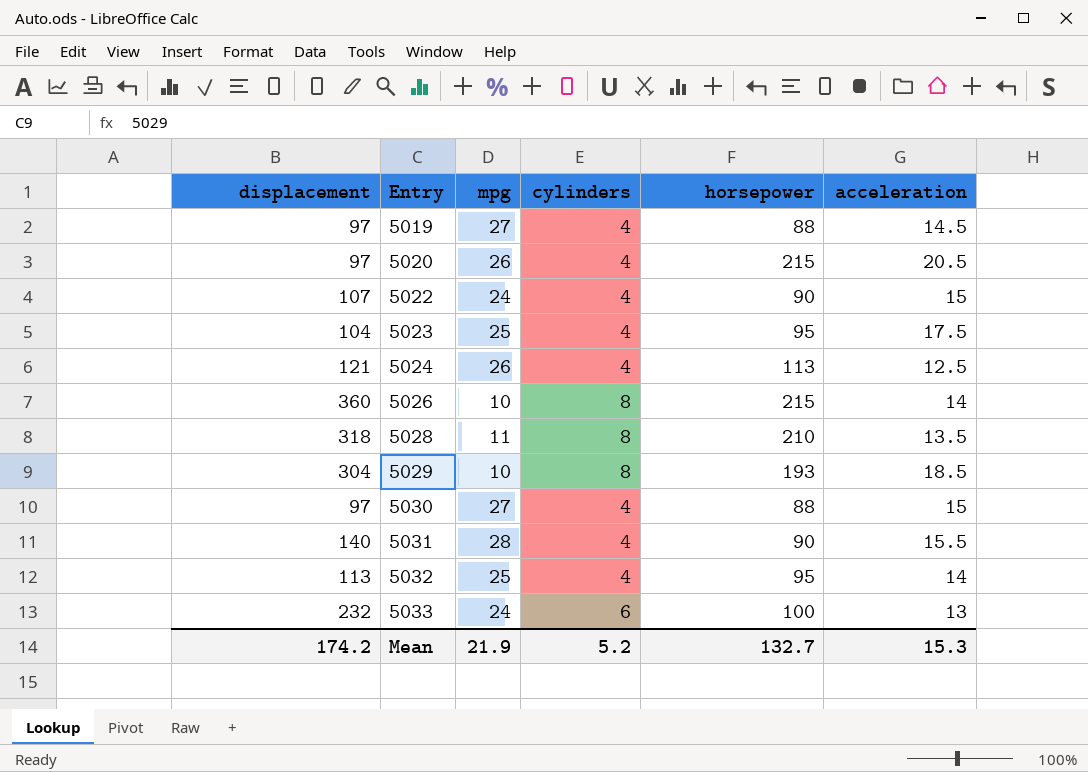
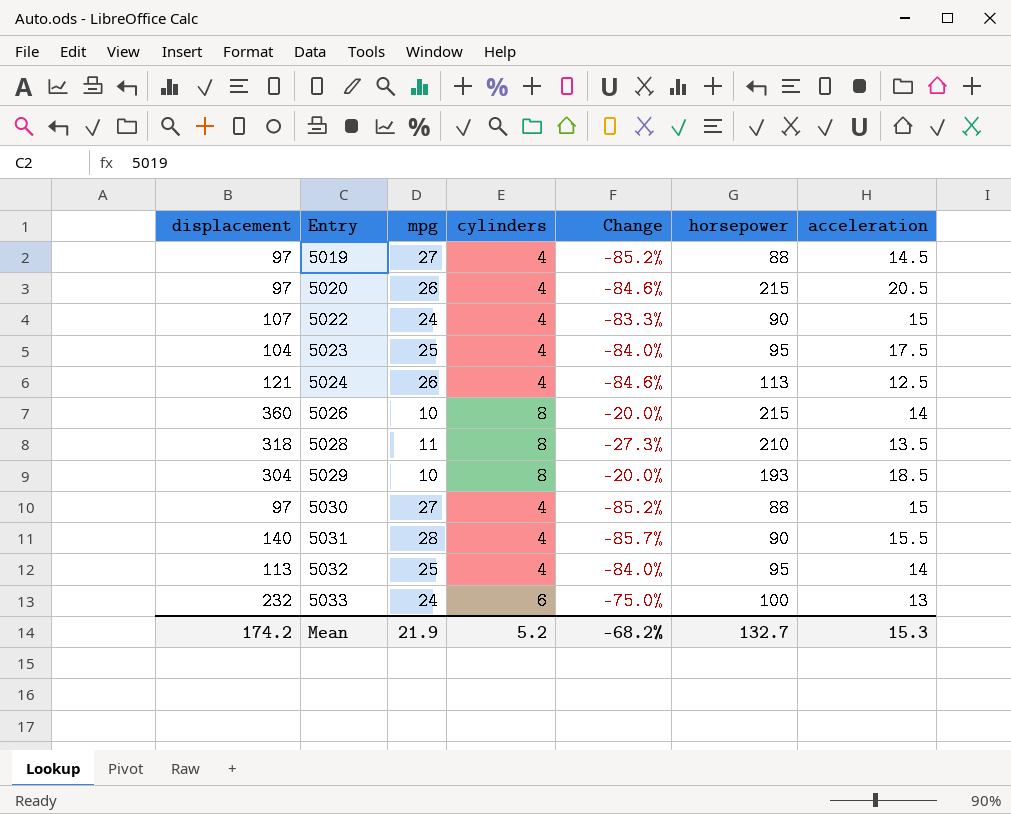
column Change | formula: none -> ([cylinders] - [mpg]) / [mpg]

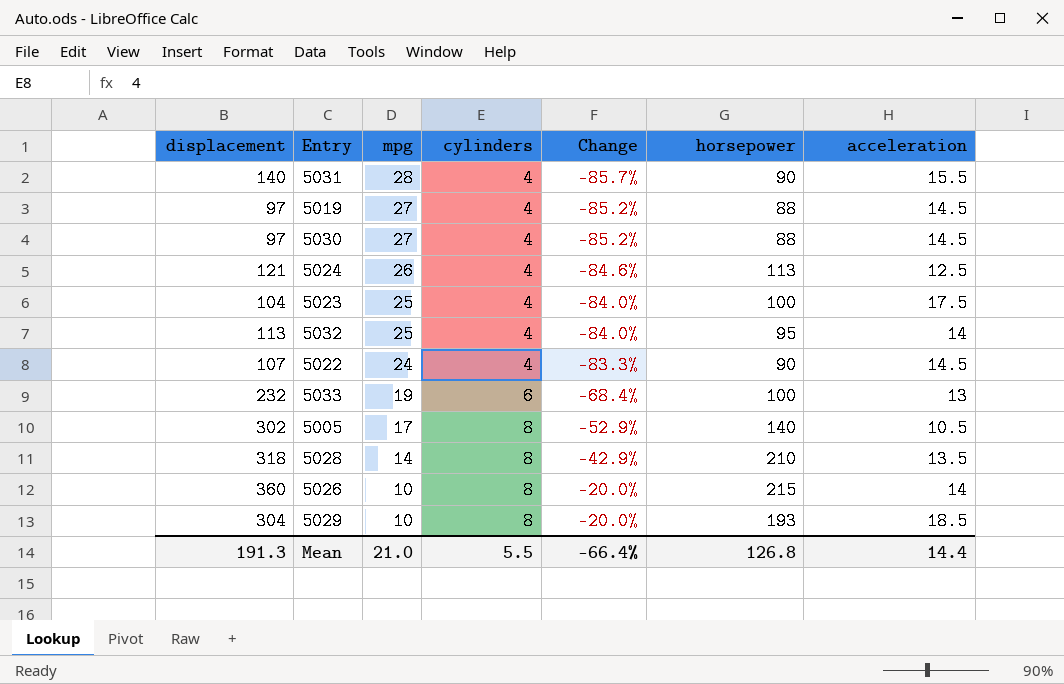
row order: Entry ascending -> mpg descending
row 5020: 97 | 26 | 4 | -84.6% | 215 | 20.5 -> none
5030 | acceleration: 15 -> 14.5
5023 | horsepower: 95 -> 100
5022 | acceleration: 15 -> 14.5
5033 | mpg: 24 -> 19
5033 | Change: -75.0% -> -68.4%
row 5005: none -> 302 | 17 | 8 | -52.9% | 140 | 10.5
5028 | mpg: 11 -> 14
5028 | Change: -27.3% -> -42.9%
Mean | displacement: 174.2 -> 191.3
Mean | mpg: 21.9 -> 21.0
Mean | cylinders: 5.2 -> 5.5
Mean | Change: -68.2% -> -66.4%
Mean | horsepower: 132.7 -> 126.8
Mean | acceleration: 15.3 -> 14.4

